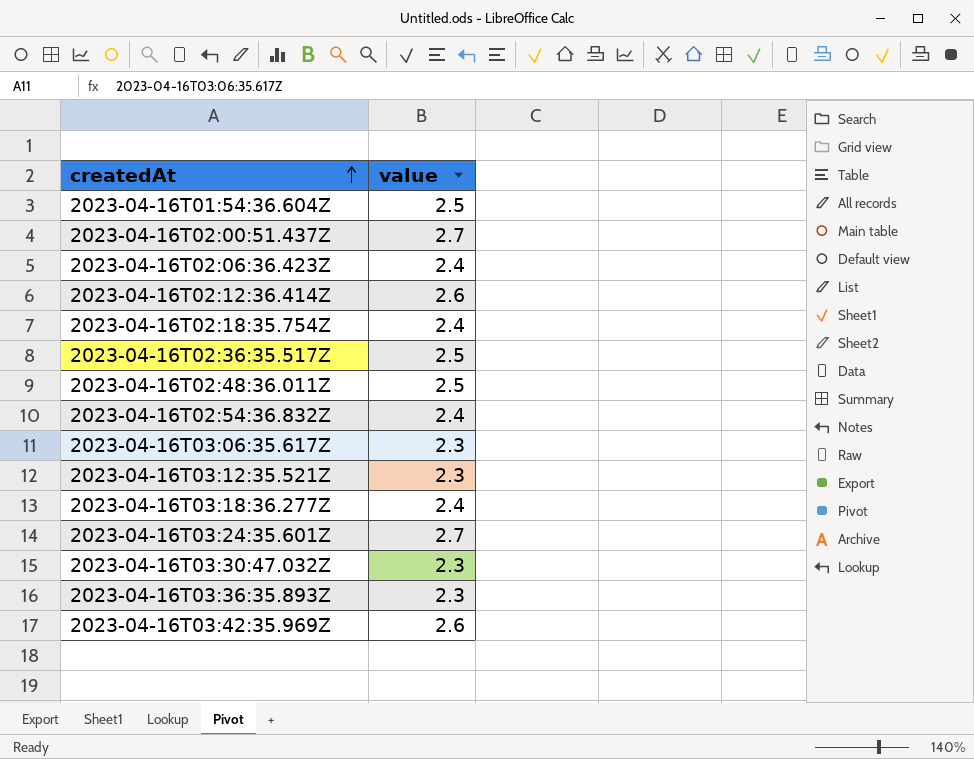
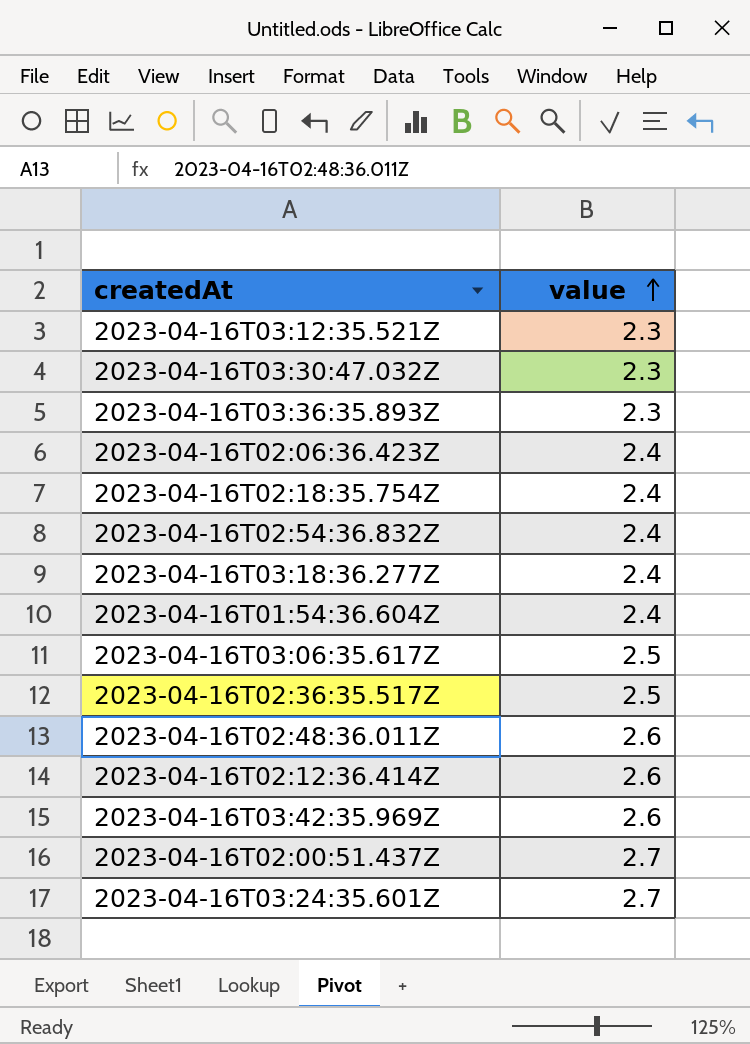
row order: createdAt ascending -> value ascending
2023-04-16T01:54:36.604Z | value: 2.5 -> 2.4
2023-04-16T03:06:35.617Z | value: 2.3 -> 2.5
2023-04-16T02:48:36.011Z | value: 2.5 -> 2.6

